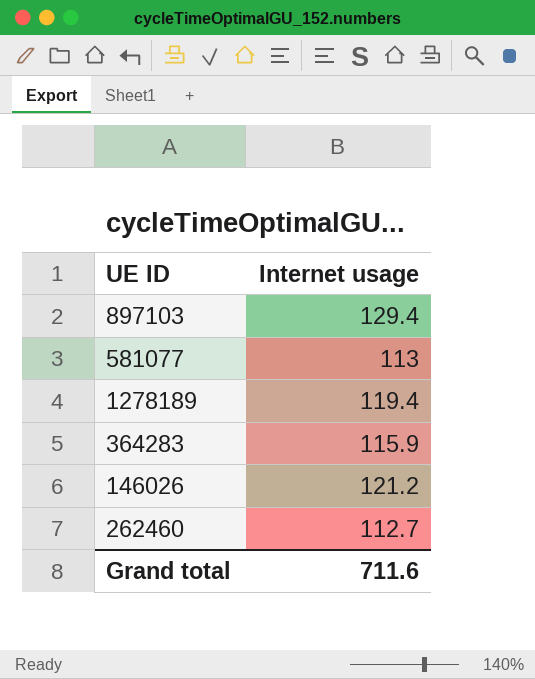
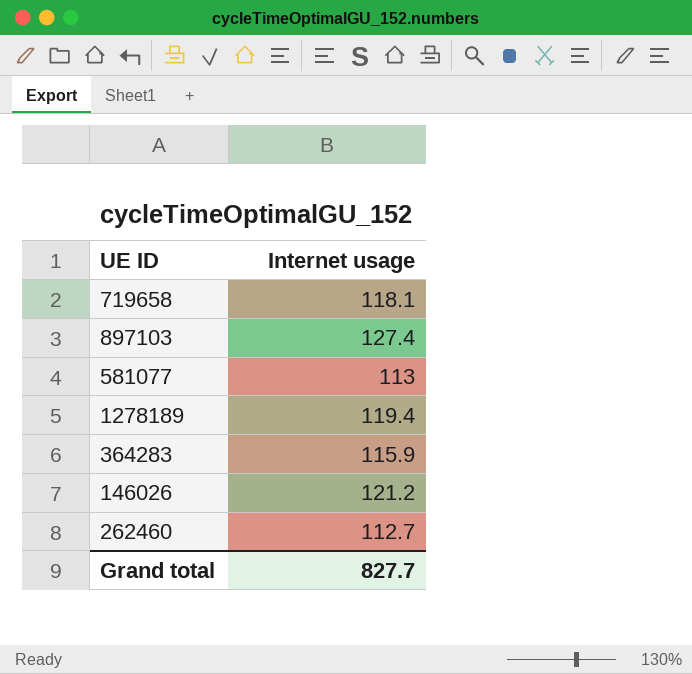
row 719658: none -> 118.1
897103 | Internet usage: 129.4 -> 127.4
Grand total | Internet usage: 711.6 -> 827.7

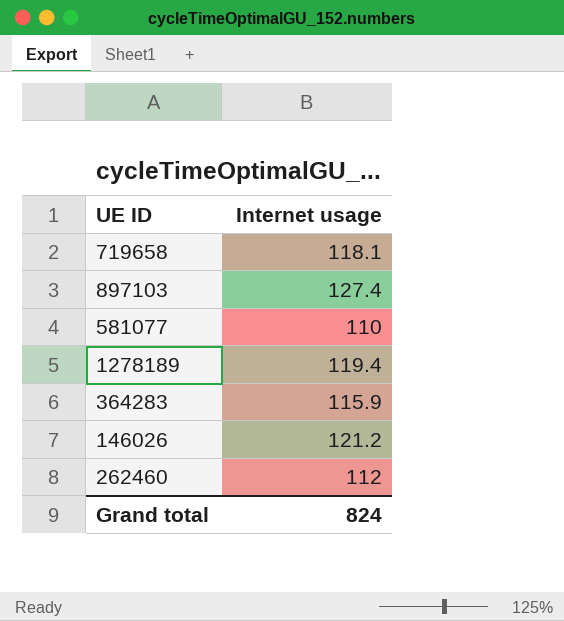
581077 | Internet usage: 113 -> 110
262460 | Internet usage: 112.7 -> 112
Grand total | Internet usage: 827.7 -> 824

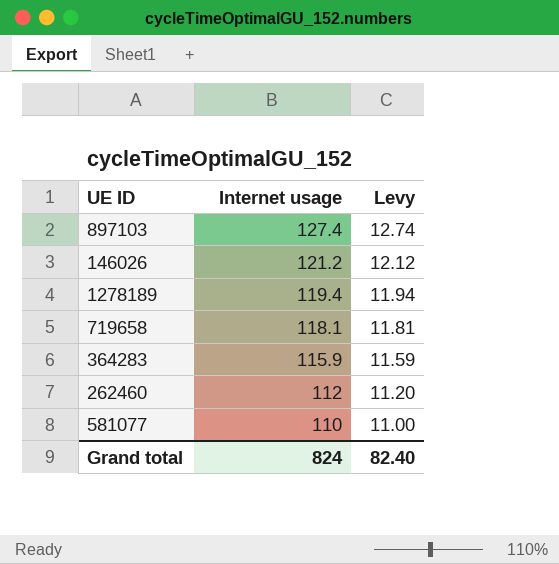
row order: none -> Internet usage descending
column Levy | formula: none -> [Internet usage] * 0.1

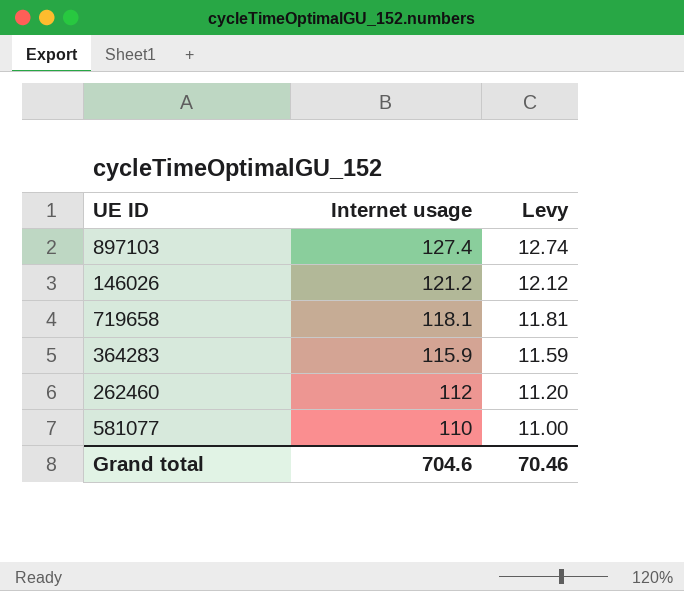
row 1278189: 119.4 | 11.94 -> none
Grand total | Internet usage: 824 -> 704.6
Grand total | Levy: 82.40 -> 70.46

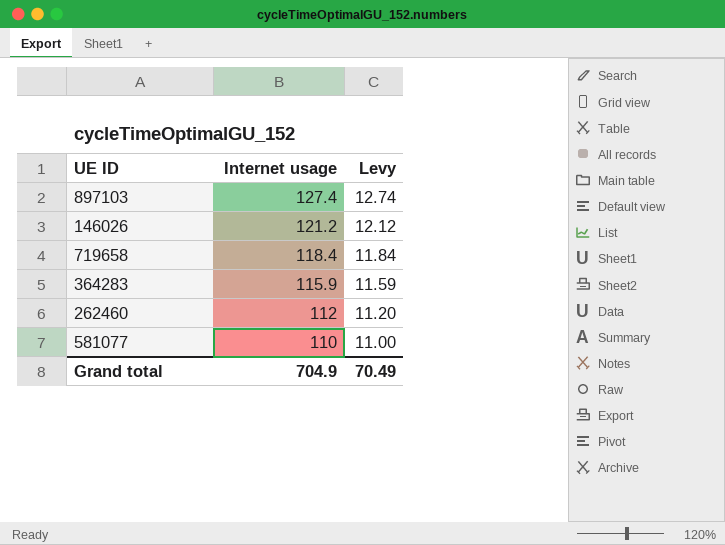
719658 | Internet usage: 118.1 -> 118.4
719658 | Levy: 11.81 -> 11.84
Grand total | Internet usage: 704.6 -> 704.9
Grand total | Levy: 70.46 -> 70.49

